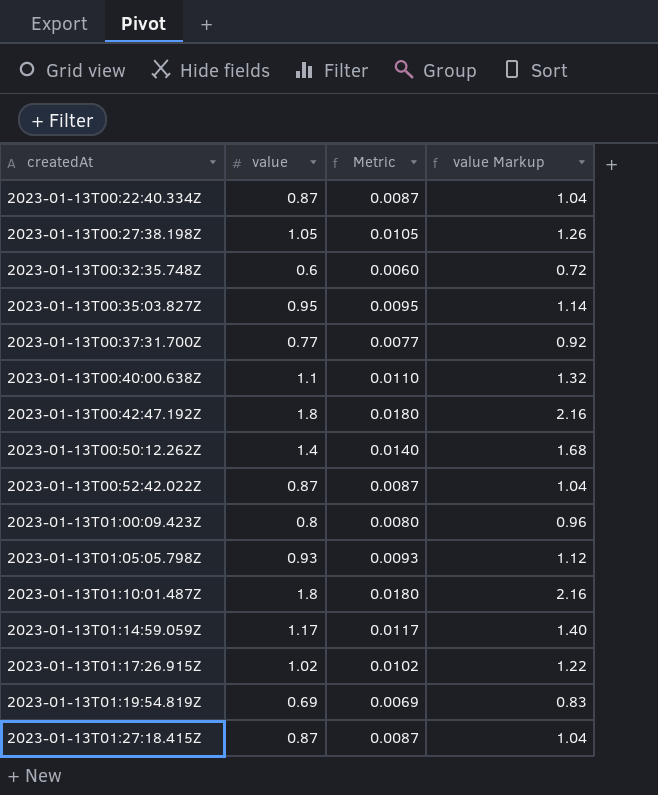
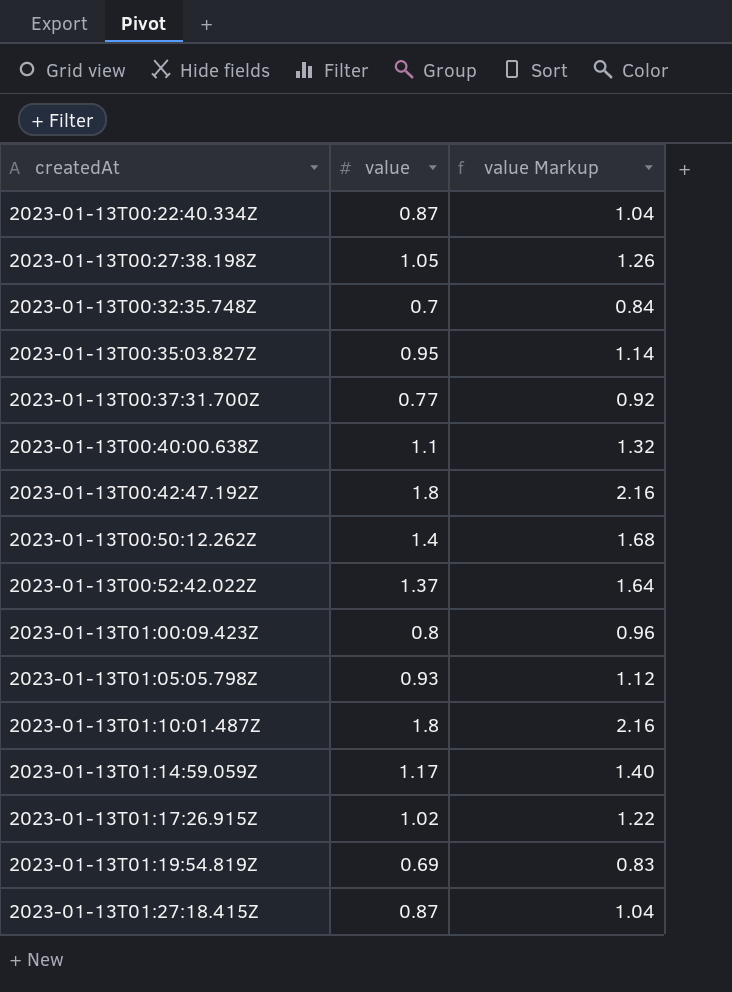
column Metric | formula: [value] * 0.01 -> none
2023-01-13T00:32:35.748Z | value: 0.6 -> 0.7
2023-01-13T00:32:35.748Z | value Markup: 0.72 -> 0.84
2023-01-13T00:52:42.022Z | value: 0.87 -> 1.37
2023-01-13T00:52:42.022Z | value Markup: 1.04 -> 1.64

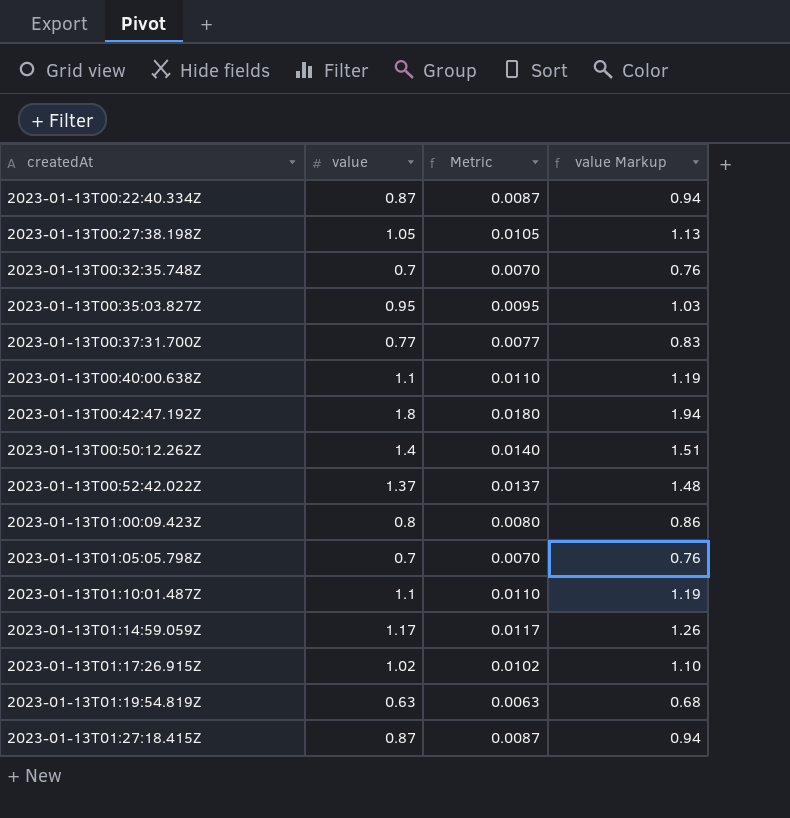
column Metric | formula: none -> [value] * 0.01
column value Markup | formula: [value] * 1.2 -> [value] * 1.08
2023-01-13T01:05:05.798Z | value: 0.93 -> 0.7
2023-01-13T01:10:01.487Z | value: 1.8 -> 1.1
2023-01-13T01:19:54.819Z | value: 0.69 -> 0.63

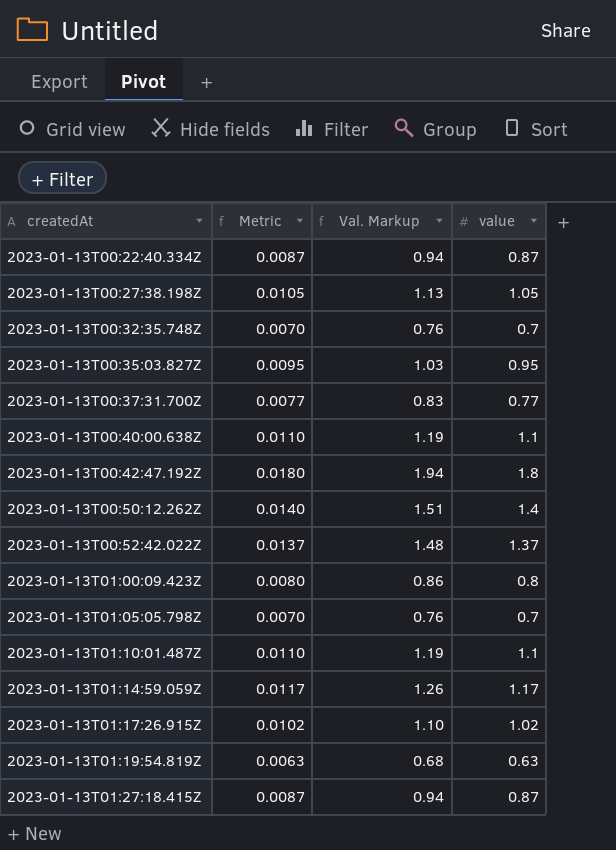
column name: value Markup -> Val. Markup
column value | position: 2 -> 4

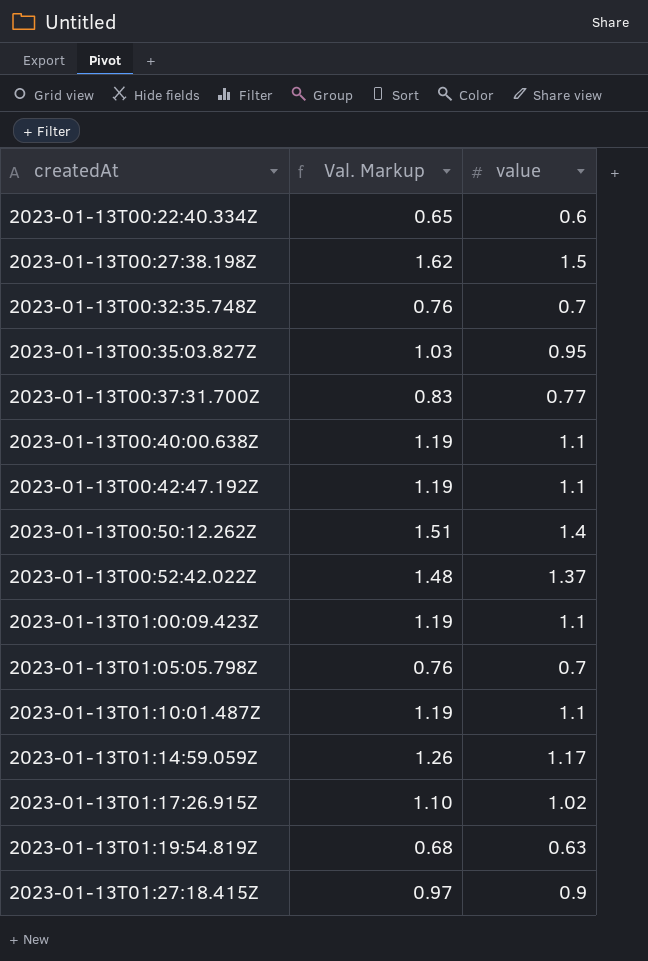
column Metric | formula: [value] * 0.01 -> none
2023-01-13T00:22:40.334Z | Val. Markup: 0.94 -> 0.65
2023-01-13T00:22:40.334Z | value: 0.87 -> 0.6
2023-01-13T00:27:38.198Z | Val. Markup: 1.13 -> 1.62
2023-01-13T00:27:38.198Z | value: 1.05 -> 1.5
2023-01-13T00:42:47.192Z | Val. Markup: 1.94 -> 1.19
2023-01-13T00:42:47.192Z | value: 1.8 -> 1.1
2023-01-13T01:00:09.423Z | Val. Markup: 0.86 -> 1.19
2023-01-13T01:00:09.423Z | value: 0.8 -> 1.1
2023-01-13T01:27:18.415Z | Val. Markup: 0.94 -> 0.97
2023-01-13T01:27:18.415Z | value: 0.87 -> 0.9

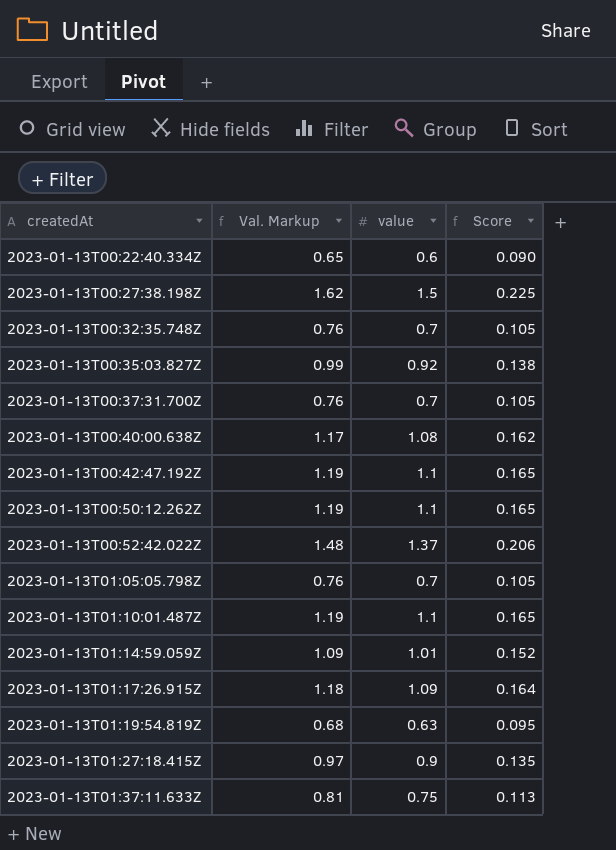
column Score | formula: none -> [value] * 0.15
row 2023-01-13T01:00:09.423Z: 1.19 | 1.1 -> none
2023-01-13T00:35:03.827Z | Val. Markup: 1.03 -> 0.99
2023-01-13T00:35:03.827Z | value: 0.95 -> 0.92
2023-01-13T00:37:31.700Z | Val. Markup: 0.83 -> 0.76
2023-01-13T00:37:31.700Z | value: 0.77 -> 0.7
2023-01-13T00:40:00.638Z | Val. Markup: 1.19 -> 1.17
2023-01-13T00:40:00.638Z | value: 1.1 -> 1.08
2023-01-13T00:50:12.262Z | Val. Markup: 1.51 -> 1.19
2023-01-13T00:50:12.262Z | value: 1.4 -> 1.1
2023-01-13T01:14:59.059Z | Val. Markup: 1.26 -> 1.09
2023-01-13T01:14:59.059Z | value: 1.17 -> 1.01
2023-01-13T01:17:26.915Z | Val. Markup: 1.10 -> 1.18
2023-01-13T01:17:26.915Z | value: 1.02 -> 1.09
row 2023-01-13T01:37:11.633Z: none -> 0.81 | 0.75 | 0.113

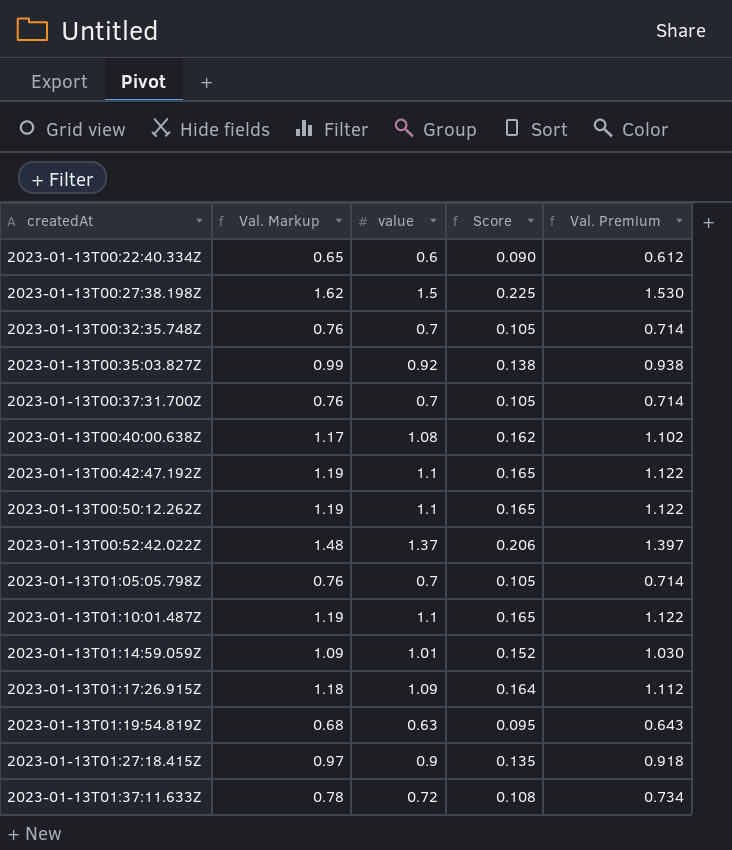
column Val. Premium | formula: none -> [value] * 1.02
2023-01-13T01:37:11.633Z | Val. Markup: 0.81 -> 0.78
2023-01-13T01:37:11.633Z | value: 0.75 -> 0.72
2023-01-13T01:37:11.633Z | Score: 0.113 -> 0.108

